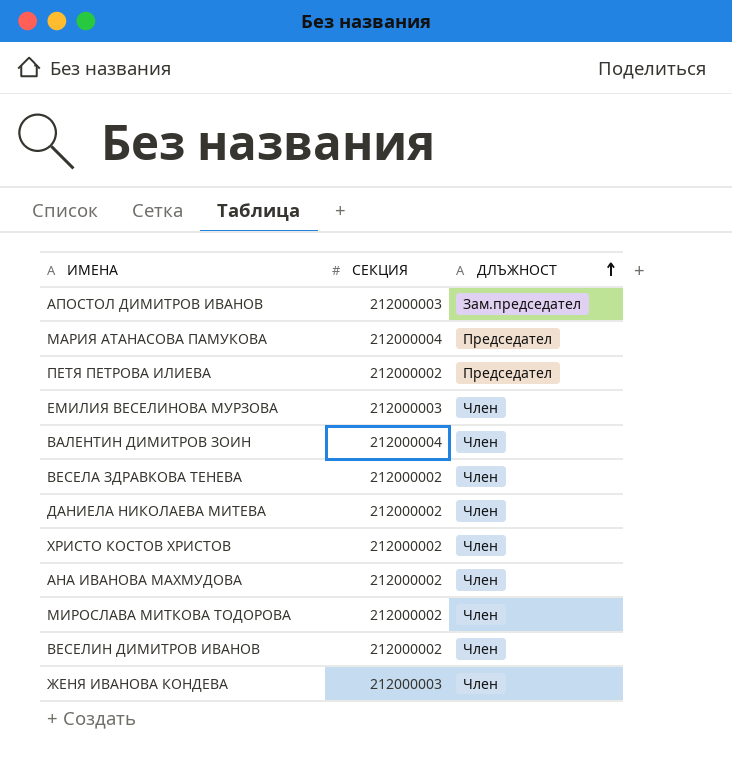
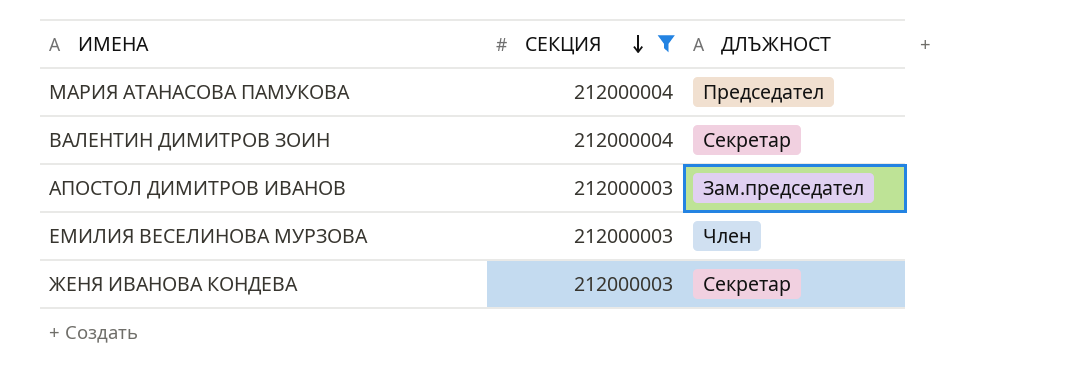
filter: none -> СЕКЦИЯ != 212000002
row order: ДЛЪЖНОСТ ascending -> СЕКЦИЯ descending
ВАЛЕНТИН ДИМИТРОВ ЗОИН | ДЛЪЖНОСТ: Член -> Секретар
ЖЕНЯ ИВАНОВА КОНДЕВА | ДЛЪЖНОСТ: Член -> Секретар

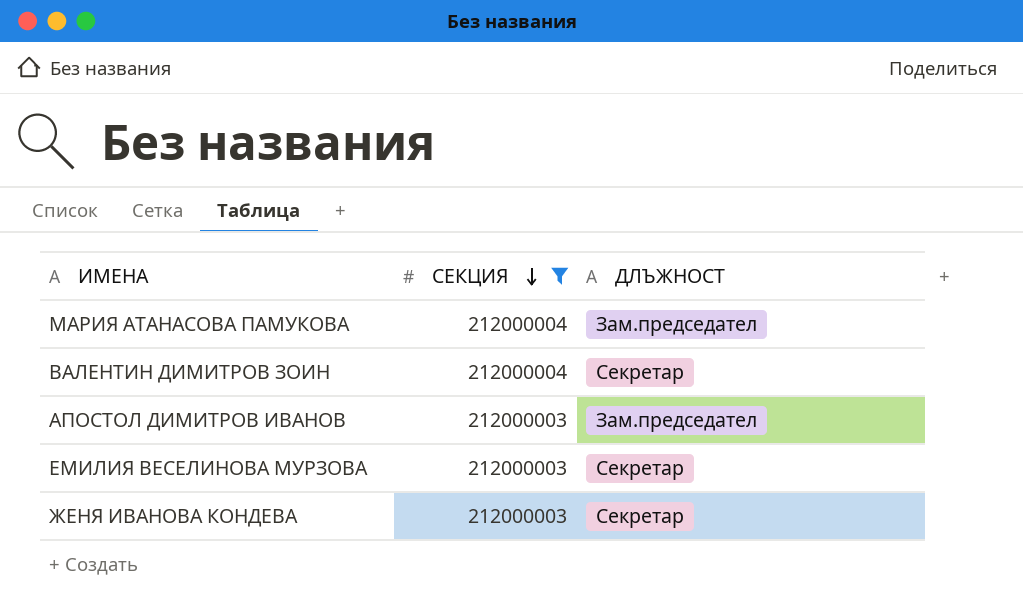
МАРИЯ АТАНАСОВА ПАМУКОВА | ДЛЪЖНОСТ: Председател -> Зам.председател
ЕМИЛИЯ ВЕСЕЛИНОВА МУРЗОВА | ДЛЪЖНОСТ: Член -> Секретар

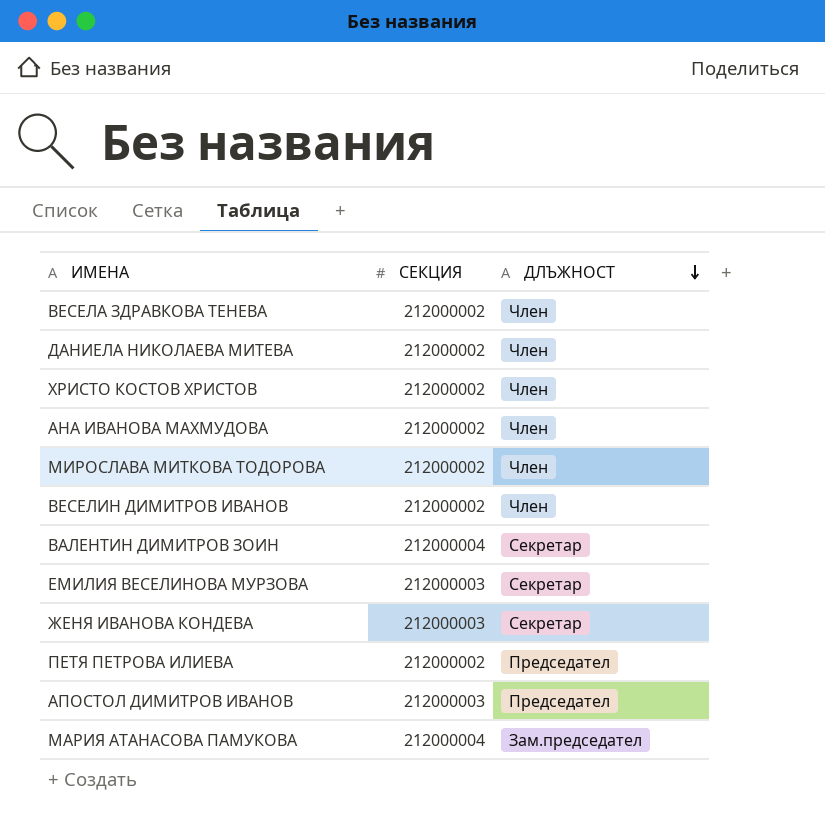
filter: СЕКЦИЯ != 212000002 -> none
row order: СЕКЦИЯ descending -> ДЛЪЖНОСТ descending
АПОСТОЛ ДИМИТРОВ ИВАНОВ | ДЛЪЖНОСТ: Зам.председател -> Председател

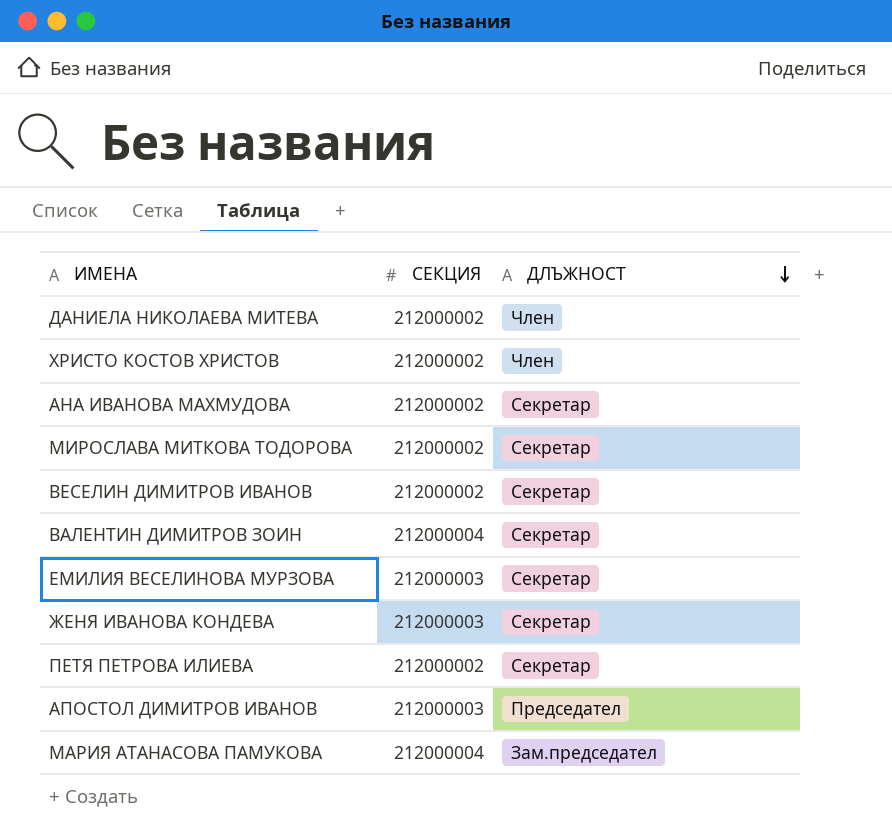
row ВЕСЕЛА ЗДРАВКОВА ТЕНЕВА: 212000002 | Член -> none
АНА ИВАНОВА МАХМУДОВА | ДЛЪЖНОСТ: Член -> Секретар
МИРОСЛАВА МИТКОВА ТОДОРОВА | ДЛЪЖНОСТ: Член -> Секретар
ВЕСЕЛИН ДИМИТРОВ ИВАНОВ | ДЛЪЖНОСТ: Член -> Секретар
ПЕТЯ ПЕТРОВА ИЛИЕВА | ДЛЪЖНОСТ: Председател -> Секретар

